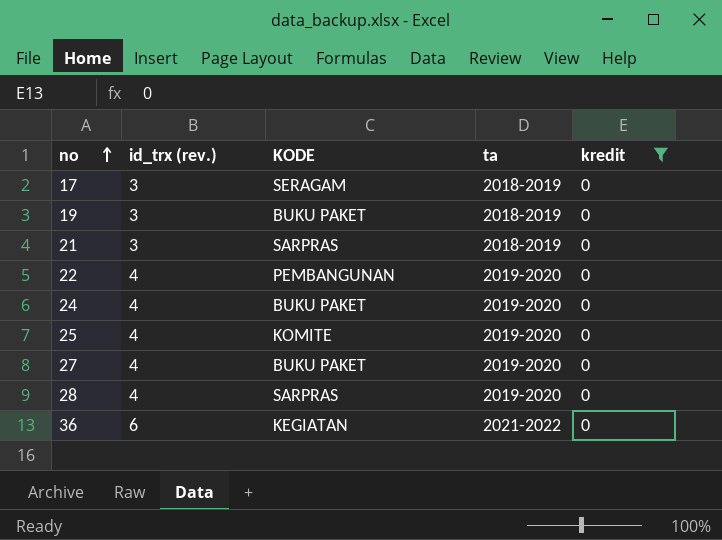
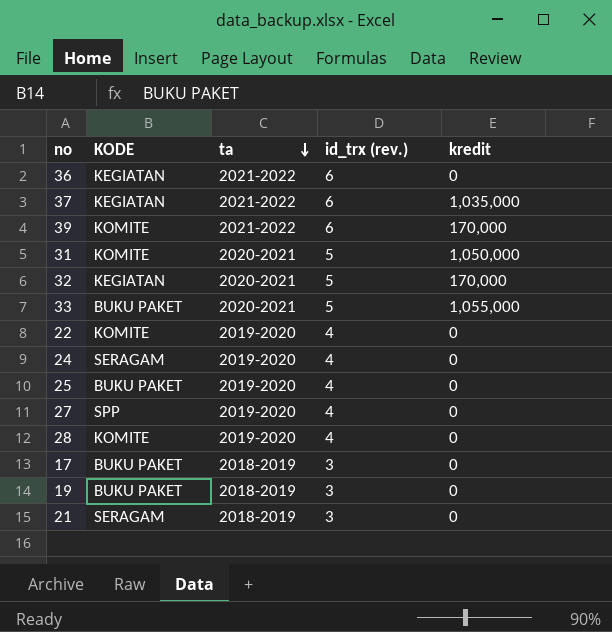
filter: kredit = 0 -> none
row order: no ascending -> ta descending
column id_trx (rev.) | position: 2 -> 4
22 | KODE: PEMBANGUNAN -> KOMITE
24 | KODE: BUKU PAKET -> SERAGAM
25 | KODE: KOMITE -> BUKU PAKET
27 | KODE: BUKU PAKET -> SPP
28 | KODE: SARPRAS -> KOMITE
17 | KODE: SERAGAM -> BUKU PAKET
21 | KODE: SARPRAS -> SERAGAM

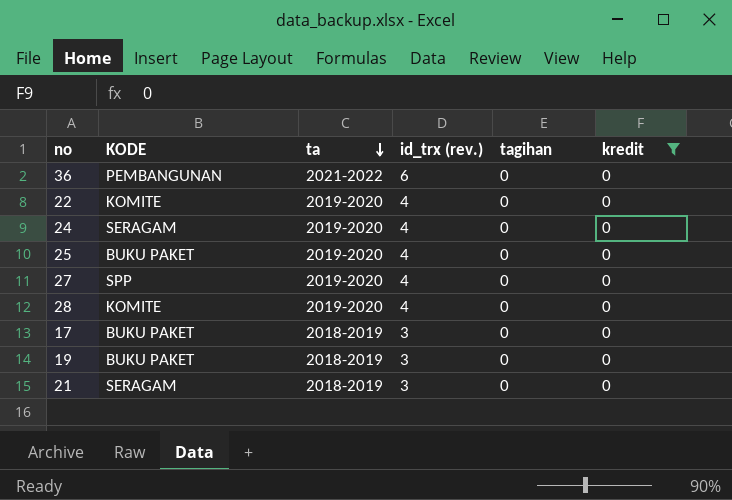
filter: none -> kredit = 0
column tagihan | position: none -> 5
36 | KODE: KEGIATAN -> PEMBANGUNAN

